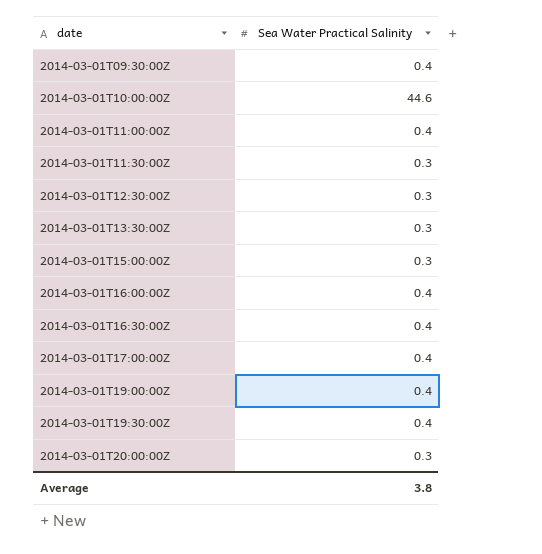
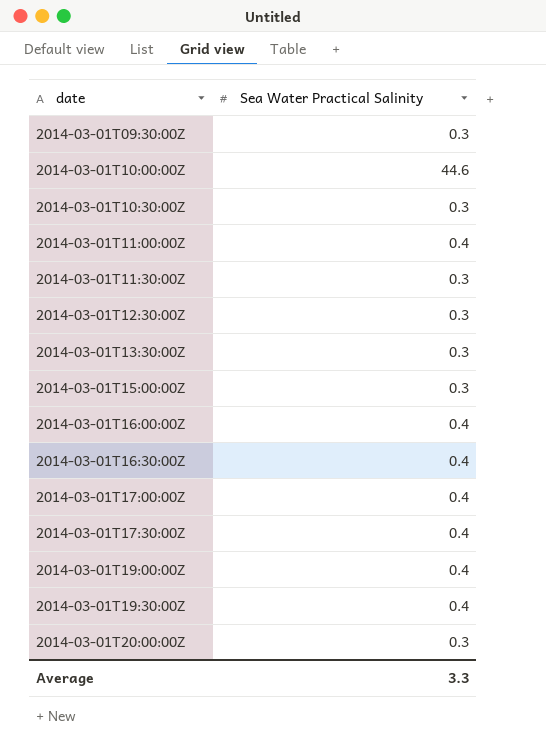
2014-03-01T09:30:00Z | Sea Water Practical Salinity: 0.4 -> 0.3
row 2014-03-01T10:30:00Z: none -> 0.3
row 2014-03-01T17:30:00Z: none -> 0.4
Average | Sea Water Practical Salinity: 3.8 -> 3.3

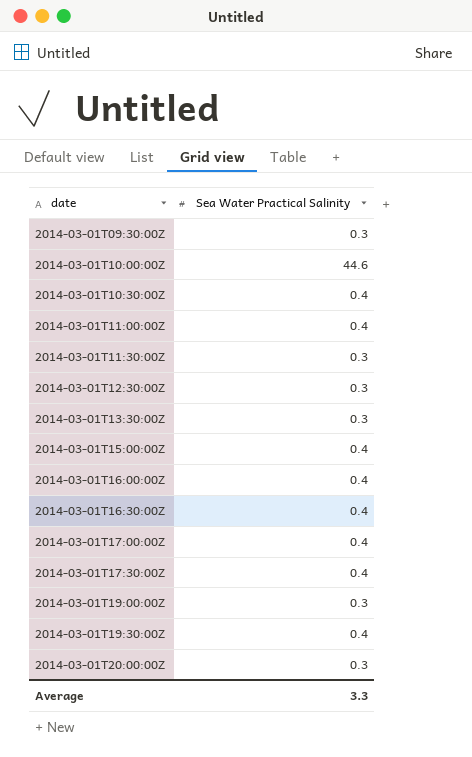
2014-03-01T10:30:00Z | Sea Water Practical Salinity: 0.3 -> 0.4
2014-03-01T15:00:00Z | Sea Water Practical Salinity: 0.3 -> 0.4
2014-03-01T19:00:00Z | Sea Water Practical Salinity: 0.4 -> 0.3

